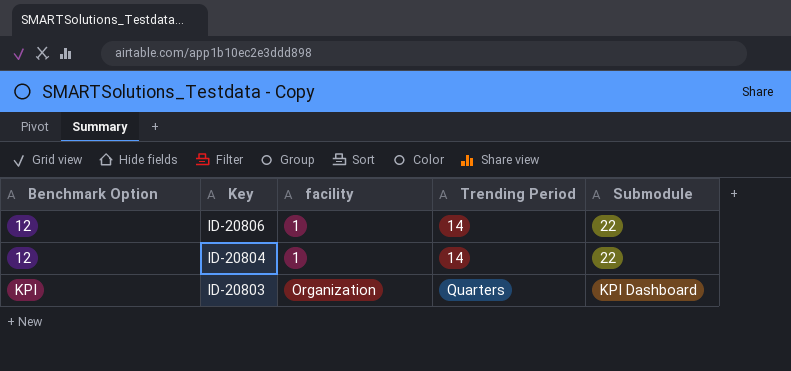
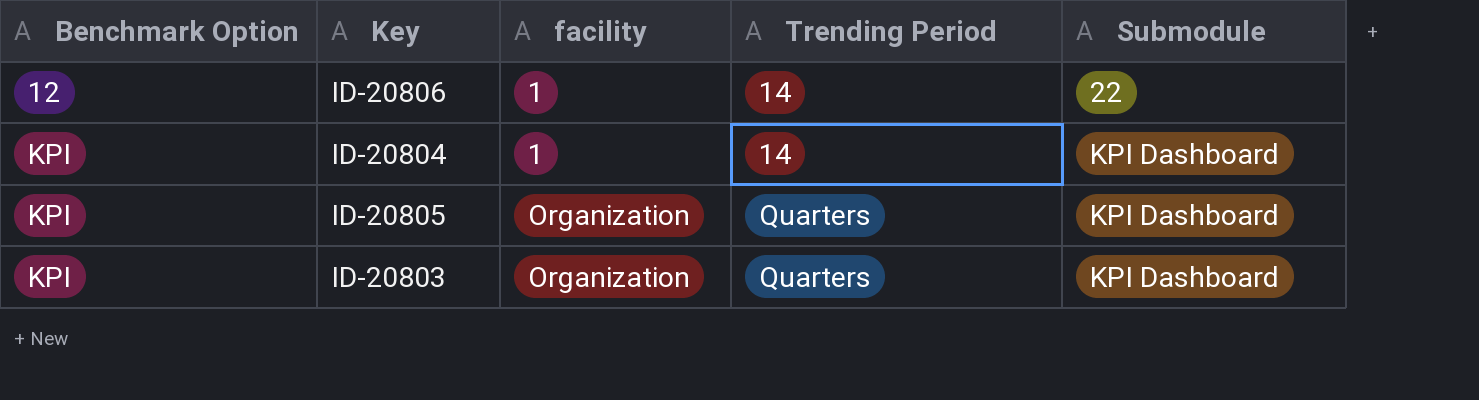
ID-20804 | Benchmark Option: 12 -> KPI
ID-20804 | Submodule: 22 -> KPI Dashboard
row ID-20805: none -> KPI | Organization | Quarters | KPI Dashboard

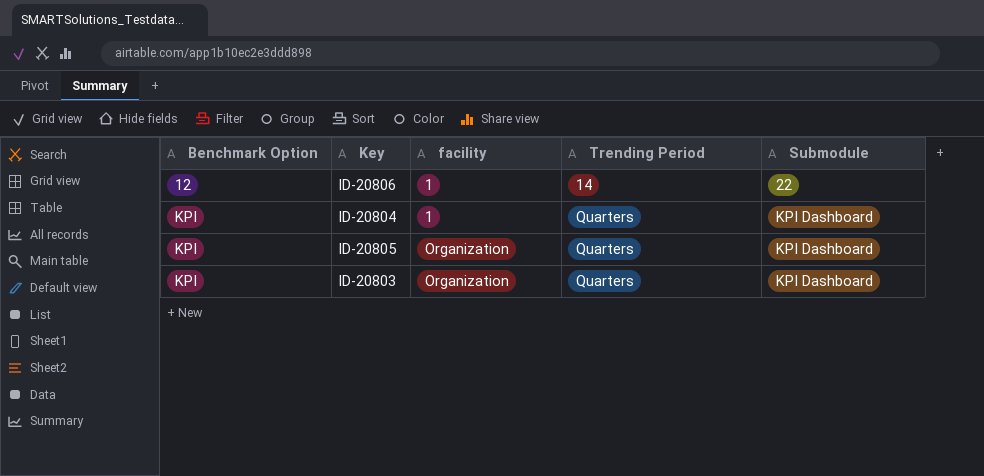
ID-20804 | Trending Period: 14 -> Quarters

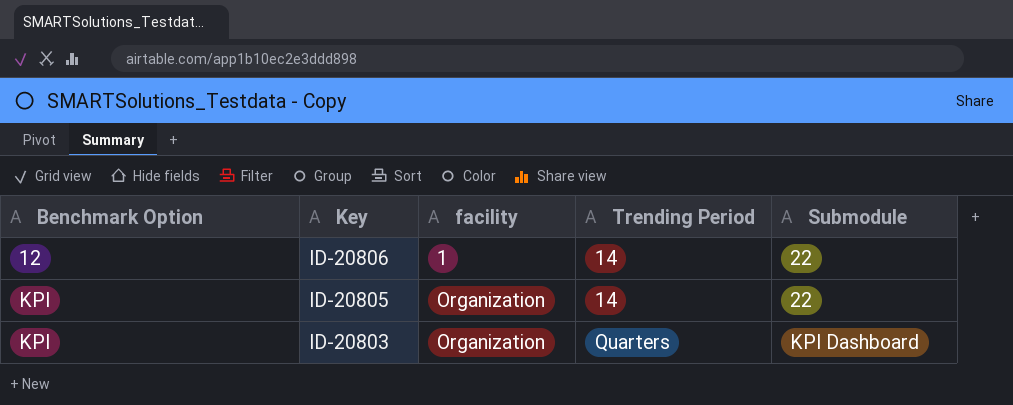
row ID-20804: KPI | 1 | Quarters | KPI Dashboard -> none
ID-20805 | Trending Period: Quarters -> 14
ID-20805 | Submodule: KPI Dashboard -> 22

